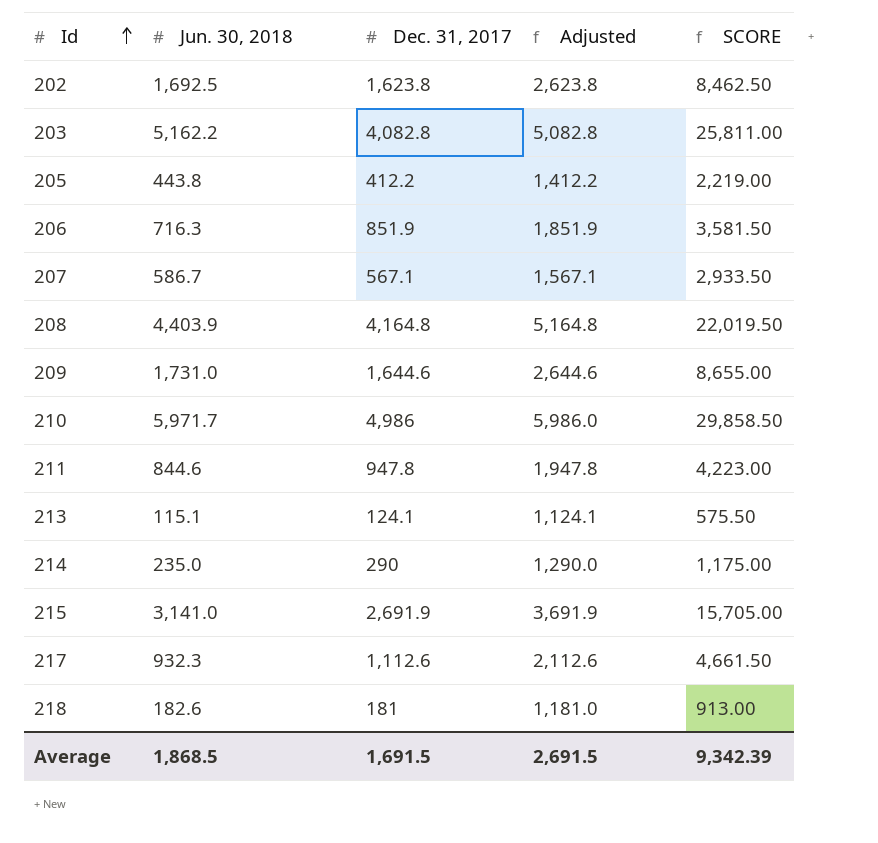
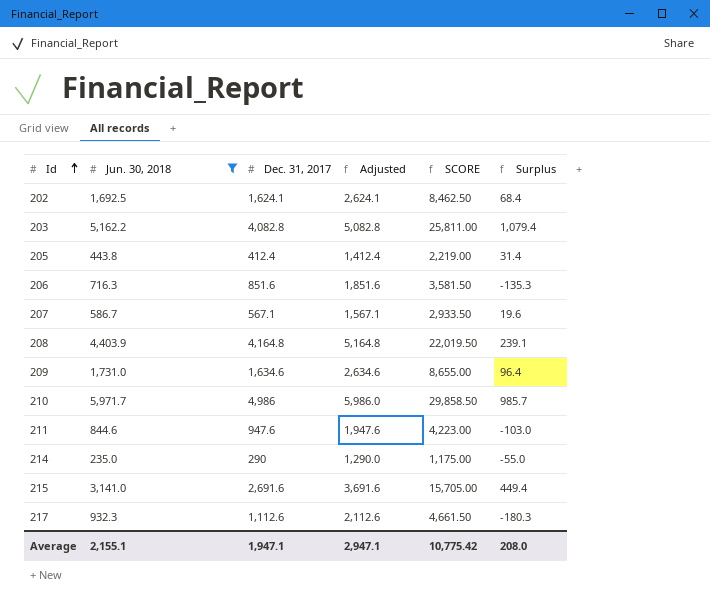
filter: none -> Jun. 30, 2018 >= 235.0
column Surplus | formula: none -> [Jun. 30, 2018] - [Dec. 31, 2017]
202 | Dec. 31, 2017: 1,623.8 -> 1,624.1
202 | Adjusted: 2,623.8 -> 2,624.1
205 | Dec. 31, 2017: 412.2 -> 412.4
205 | Adjusted: 1,412.2 -> 1,412.4
206 | Dec. 31, 2017: 851.9 -> 851.6
206 | Adjusted: 1,851.9 -> 1,851.6
209 | Dec. 31, 2017: 1,644.6 -> 1,634.6
209 | Adjusted: 2,644.6 -> 2,634.6
211 | Dec. 31, 2017: 947.8 -> 947.6
211 | Adjusted: 1,947.8 -> 1,947.6
215 | Dec. 31, 2017: 2,691.9 -> 2,691.6
215 | Adjusted: 3,691.9 -> 3,691.6
Average | Jun. 30, 2018: 1,868.5 -> 2,155.1
Average | Dec. 31, 2017: 1,691.5 -> 1,947.1
Average | Adjusted: 2,691.5 -> 2,947.1
Average | SCORE: 9,342.39 -> 10,775.42

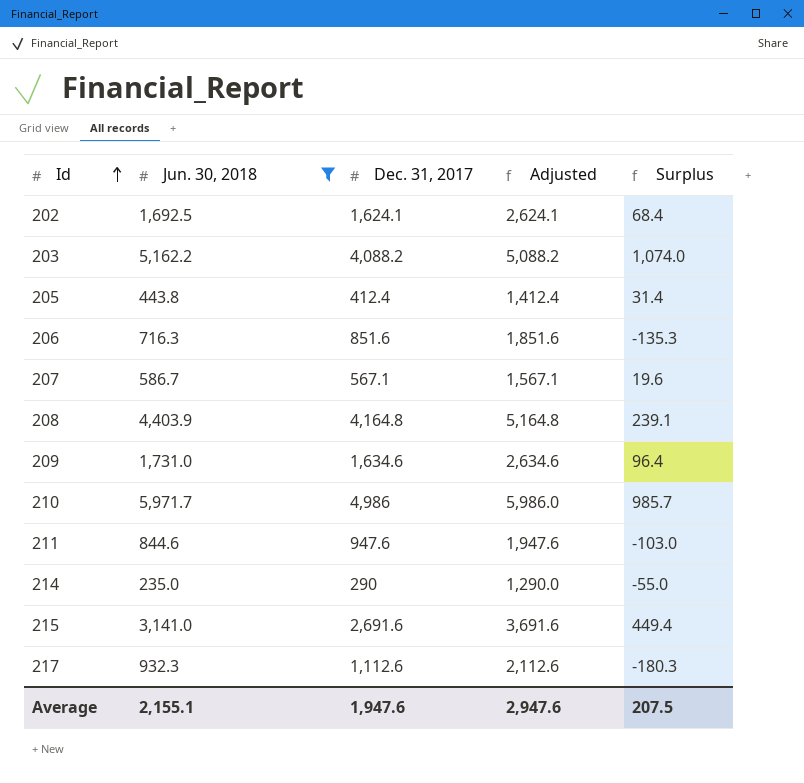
column SCORE | formula: [Jun. 30, 2018] * 5 -> none
203 | Dec. 31, 2017: 4,082.8 -> 4,088.2
203 | Adjusted: 5,082.8 -> 5,088.2
203 | Surplus: 1,079.4 -> 1,074.0
Average | Dec. 31, 2017: 1,947.1 -> 1,947.6
Average | Adjusted: 2,947.1 -> 2,947.6
Average | Surplus: 208.0 -> 207.5

